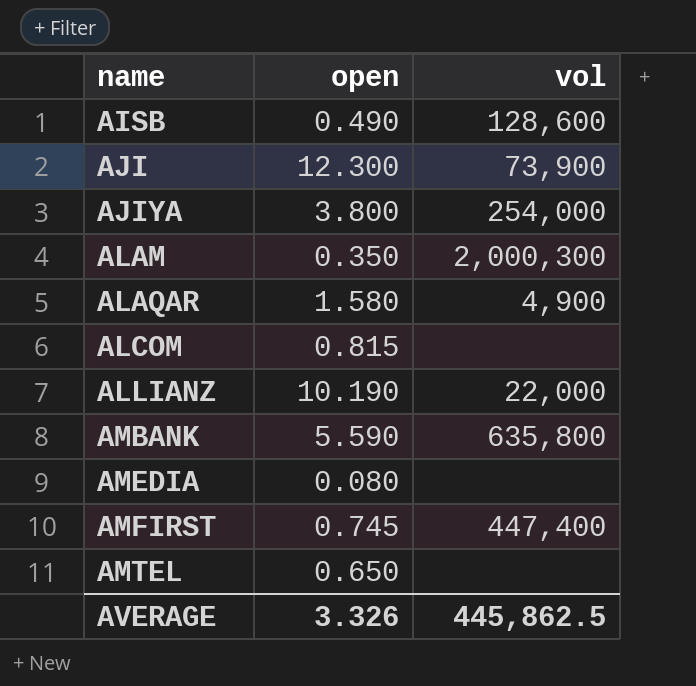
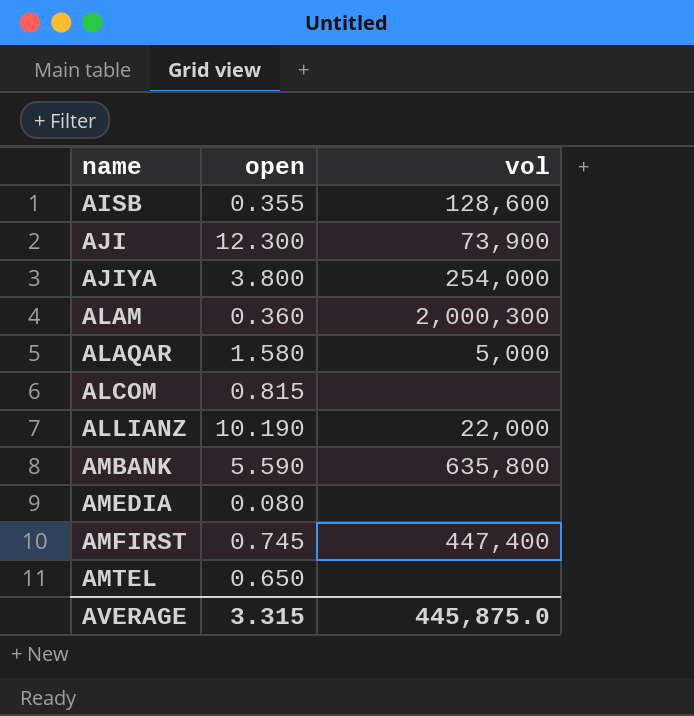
AISB | open: 0.490 -> 0.355
ALAM | open: 0.350 -> 0.360
ALAQAR | vol: 4,900 -> 5,000
AVERAGE | open: 3.326 -> 3.315
AVERAGE | vol: 445,862.5 -> 445,875.0

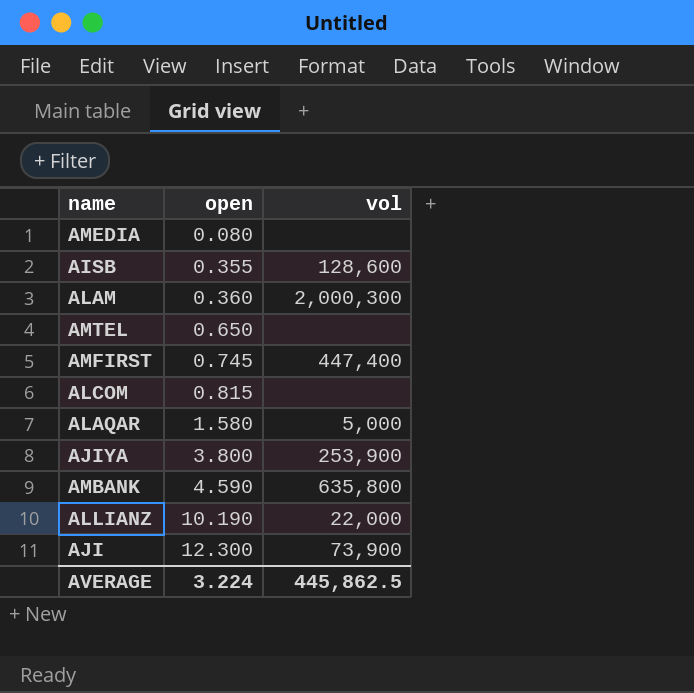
row order: name ascending -> open ascending
AJIYA | vol: 254,000 -> 253,900
AMBANK | open: 5.590 -> 4.590
AVERAGE | open: 3.315 -> 3.224
AVERAGE | vol: 445,875.0 -> 445,862.5

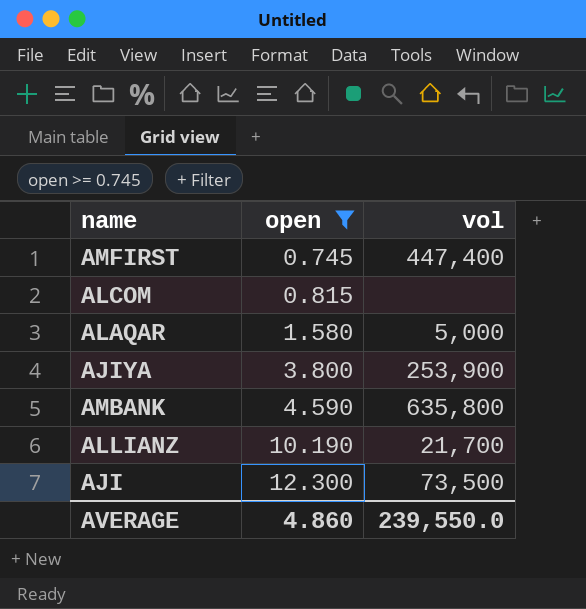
filter: none -> open >= 0.745
ALLIANZ | vol: 22,000 -> 21,700
AJI | vol: 73,900 -> 73,500
AVERAGE | open: 3.224 -> 4.860
AVERAGE | vol: 445,862.5 -> 239,550.0

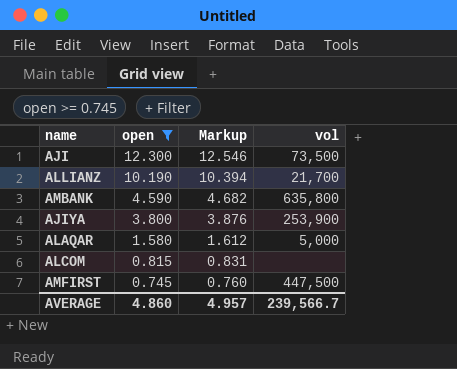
row order: open ascending -> open descending
column Markup | formula: none -> [open] * 1.02
AMFIRST | vol: 447,400 -> 447,500
AVERAGE | vol: 239,550.0 -> 239,566.7

